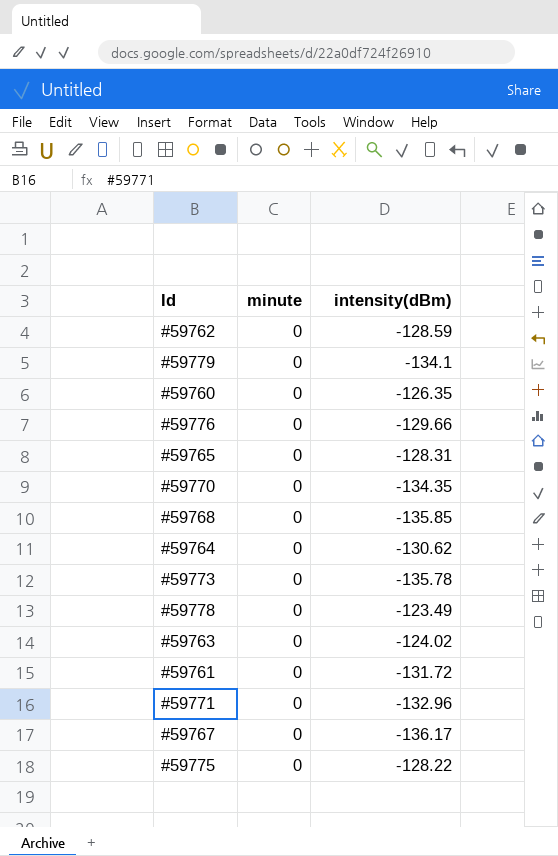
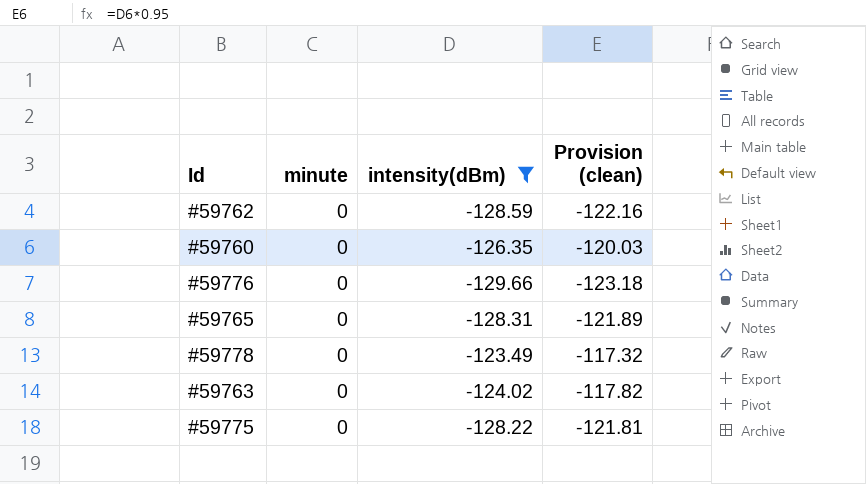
filter: none -> intensity(dBm) >= -129.66
column Provision (clean) | formula: none -> [intensity(dBm)] * 0.95

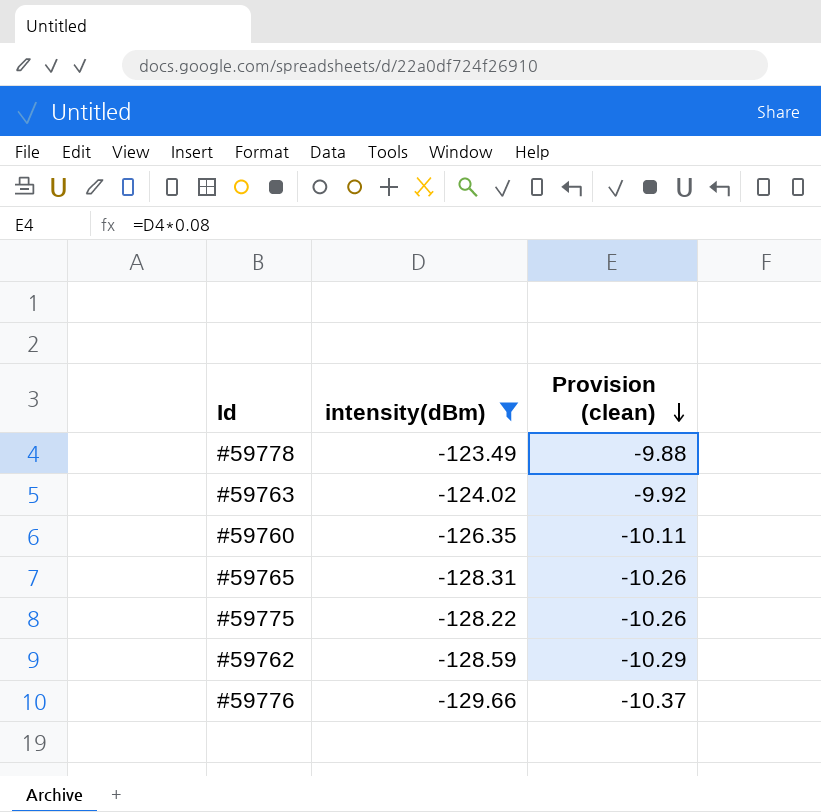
row order: none -> Provision (clean) descending
column minute | position: 2 -> none
column Provision (clean) | formula: [intensity(dBm)] * 0.95 -> [intensity(dBm)] * 0.08

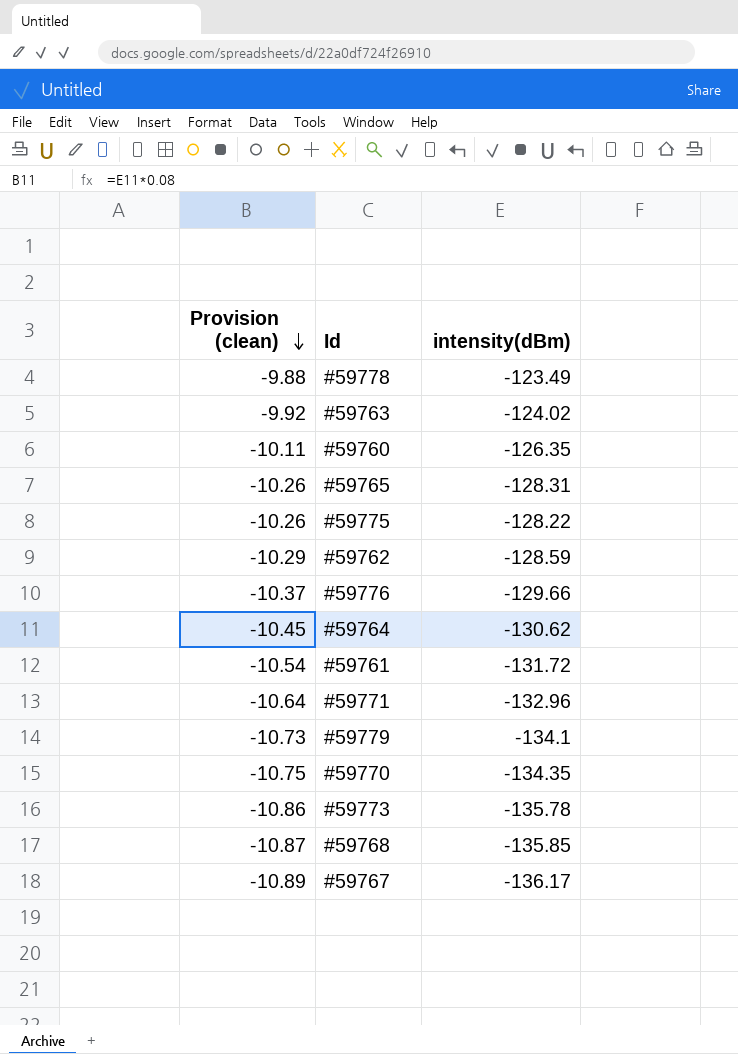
filter: intensity(dBm) >= -129.66 -> none
column Provision (clean) | position: 3 -> 1

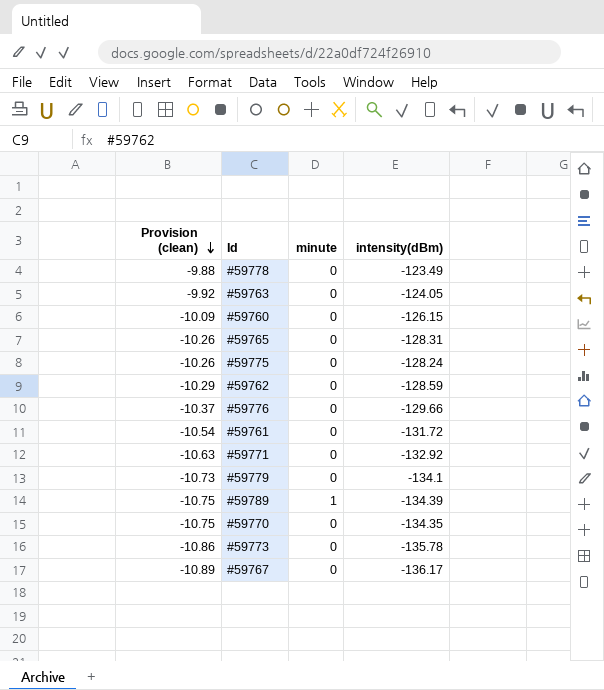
column minute | position: none -> 3
row #59764: -10.45 | -130.62 -> none
row #59768: -10.87 | -135.85 -> none
#59763 | intensity(dBm): -124.02 -> -124.05
#59760 | Provision (clean): -10.11 -> -10.09
#59760 | intensity(dBm): -126.35 -> -126.15
#59775 | intensity(dBm): -128.22 -> -128.24
#59771 | Provision (clean): -10.64 -> -10.63
#59771 | intensity(dBm): -132.96 -> -132.92
row #59789: none -> -10.75 | 1 | -134.39

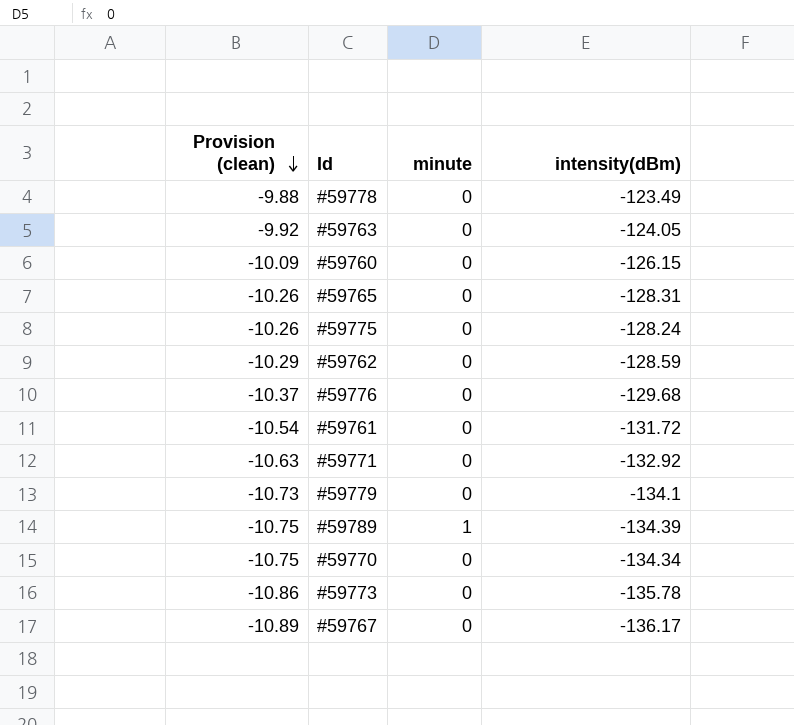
#59776 | intensity(dBm): -129.66 -> -129.68
#59770 | intensity(dBm): -134.35 -> -134.34

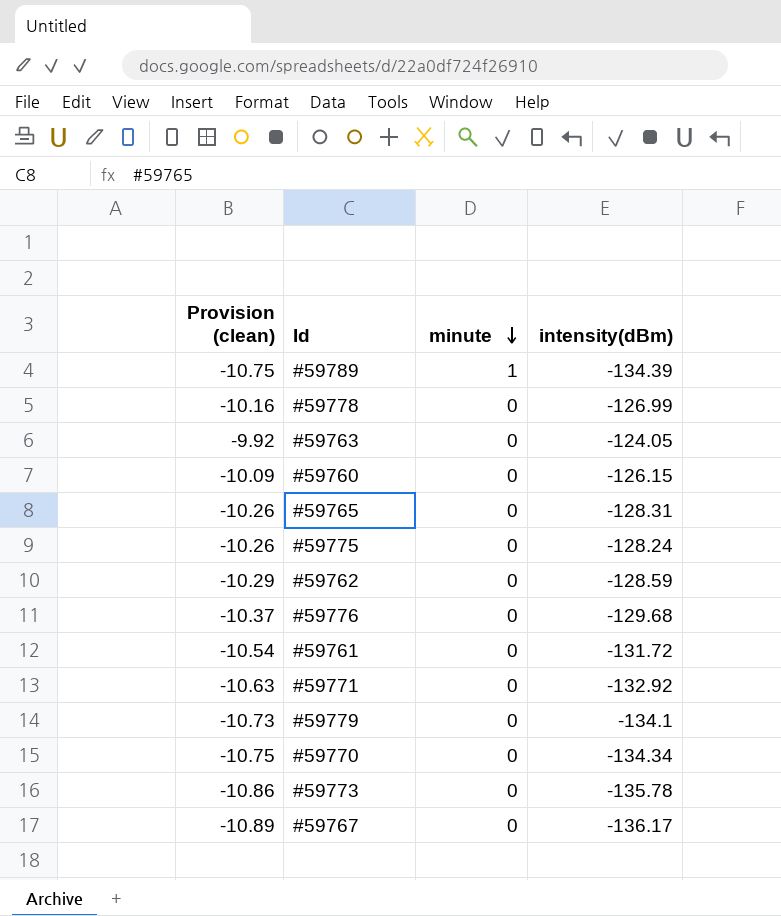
row order: Provision (clean) descending -> minute descending
#59778 | Provision (clean): -9.88 -> -10.16
#59778 | intensity(dBm): -123.49 -> -126.99

